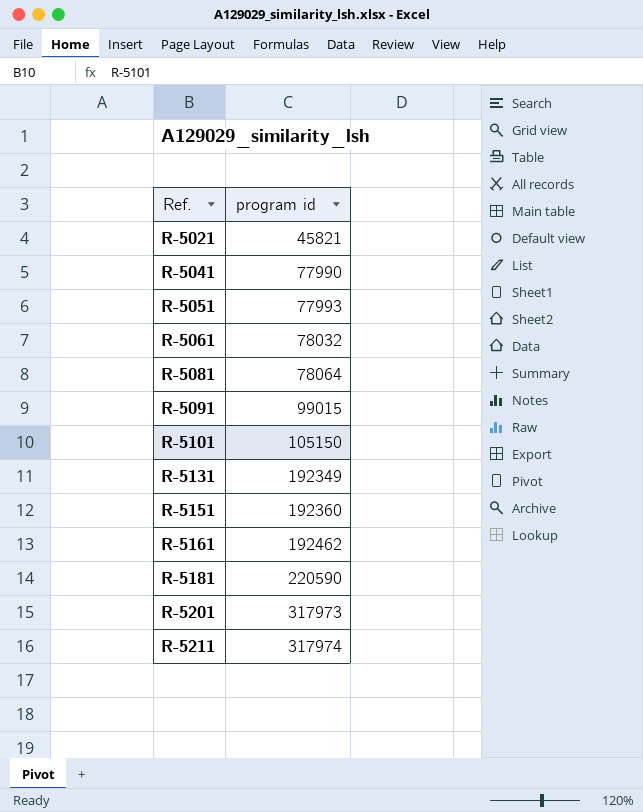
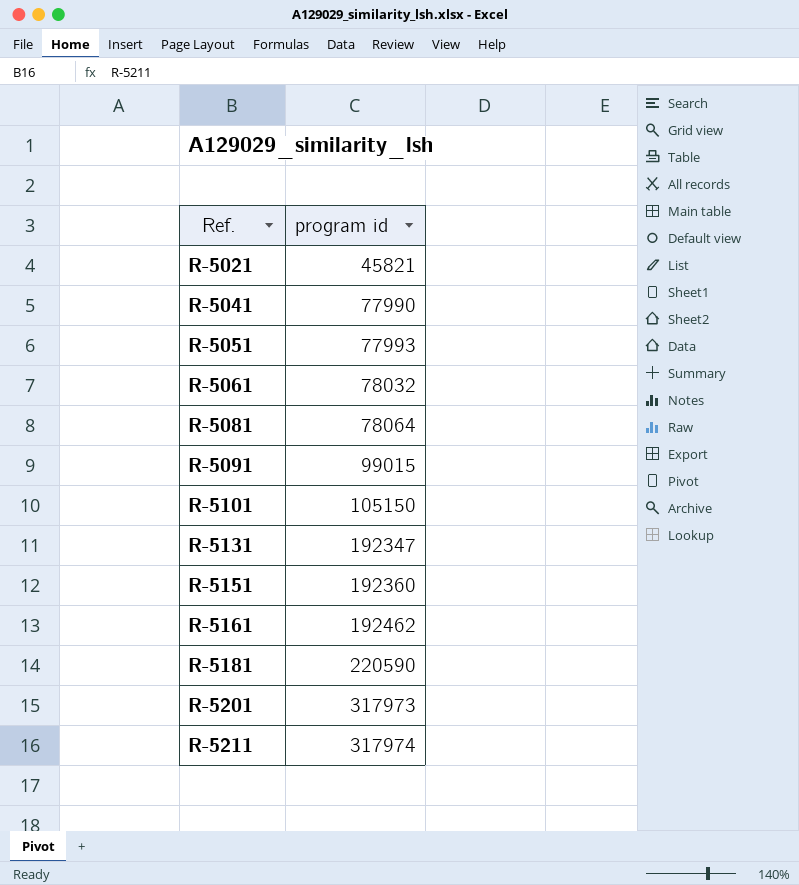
R-5131 | program id: 192349 -> 192347

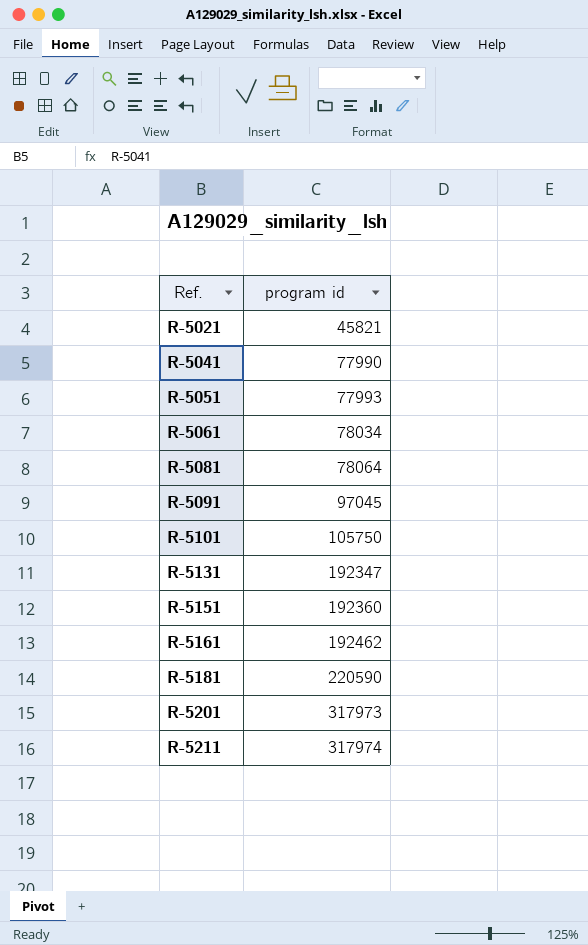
R-5061 | program id: 78032 -> 78034
R-5091 | program id: 99015 -> 97045
R-5101 | program id: 105150 -> 105750

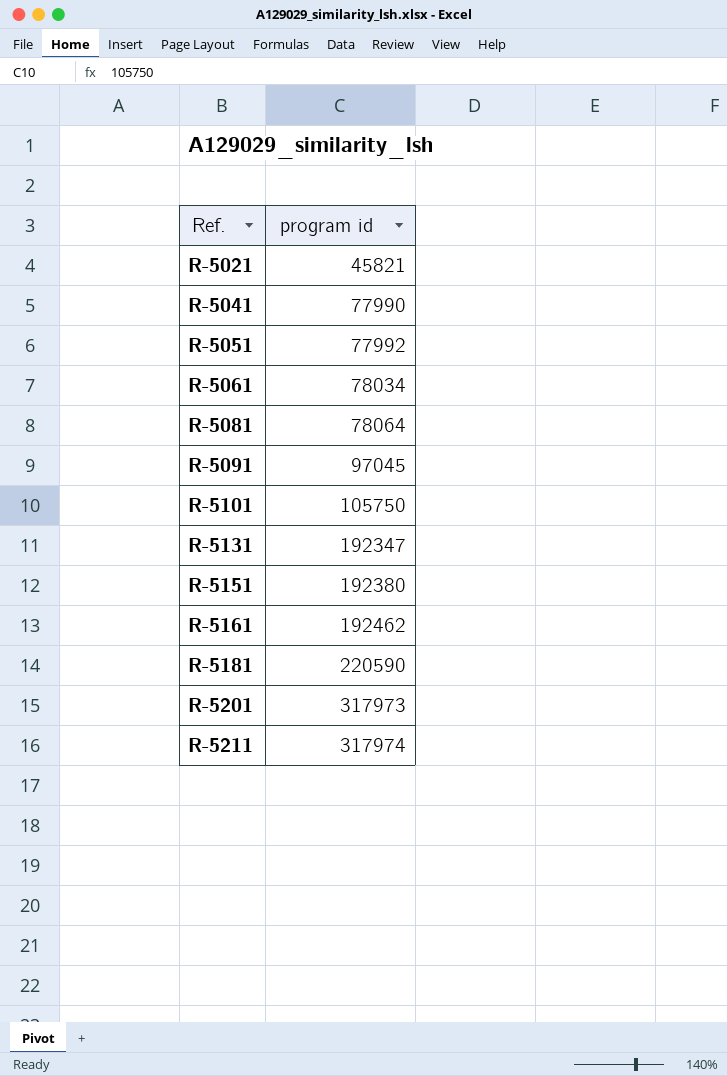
R-5051 | program id: 77993 -> 77992
R-5151 | program id: 192360 -> 192380

